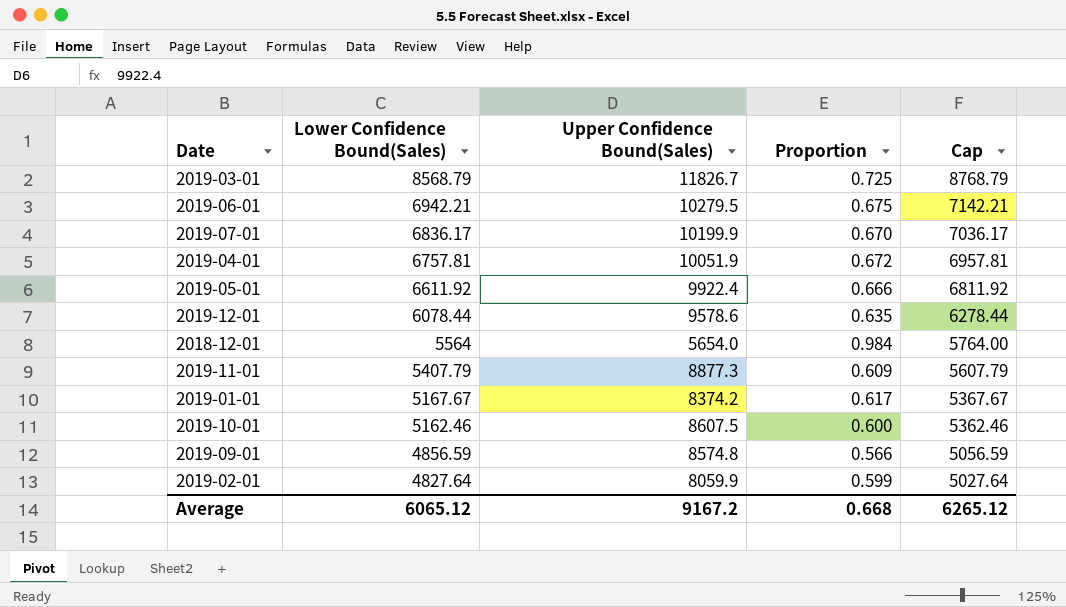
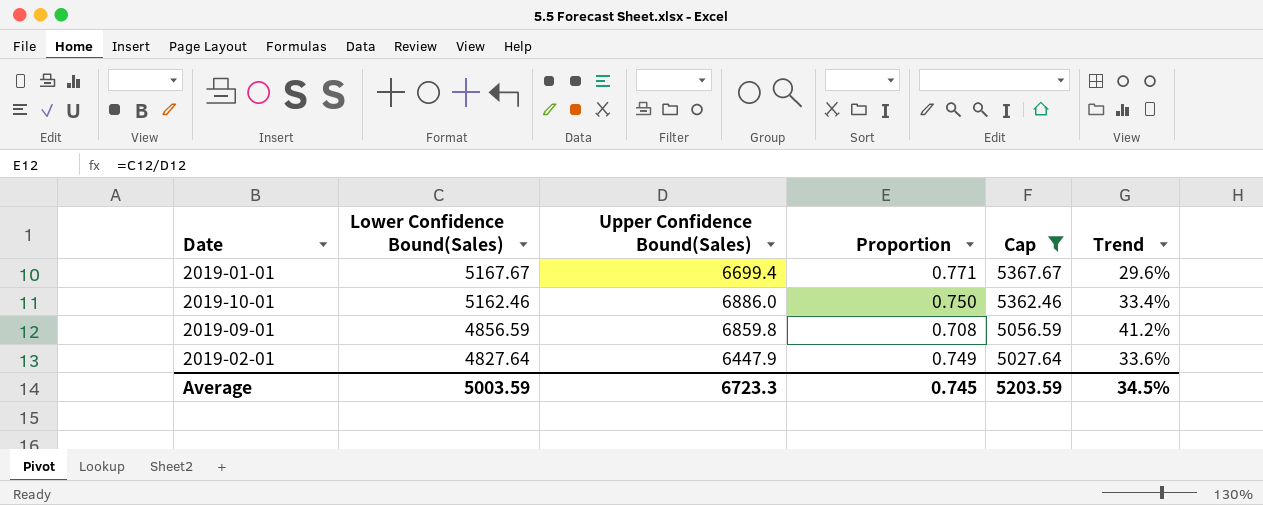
filter: none -> Cap <= 5367.67
column Trend | formula: none -> ([Upper Confidence Bound(Sales)] - [Lower Confidence Bound(Sales)]) / [Lower Confidence Bound(Sales)]
2019-01-01 | Upper Confidence Bound(Sales): 8374.2 -> 6699.4
2019-01-01 | Proportion: 0.617 -> 0.771
2019-10-01 | Upper Confidence Bound(Sales): 8607.5 -> 6886.0
2019-10-01 | Proportion: 0.600 -> 0.750
2019-09-01 | Upper Confidence Bound(Sales): 8574.8 -> 6859.8
2019-09-01 | Proportion: 0.566 -> 0.708
2019-02-01 | Upper Confidence Bound(Sales): 8059.9 -> 6447.9
2019-02-01 | Proportion: 0.599 -> 0.749
Average | Lower Confidence Bound(Sales): 6065.12 -> 5003.59
Average | Upper Confidence Bound(Sales): 9167.2 -> 6723.3
Average | Proportion: 0.668 -> 0.745
Average | Cap: 6265.12 -> 5203.59

